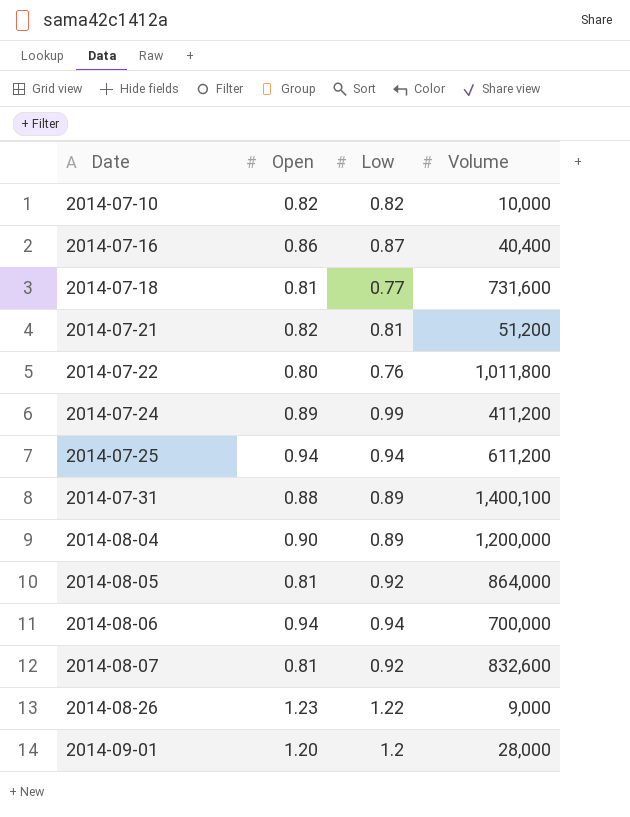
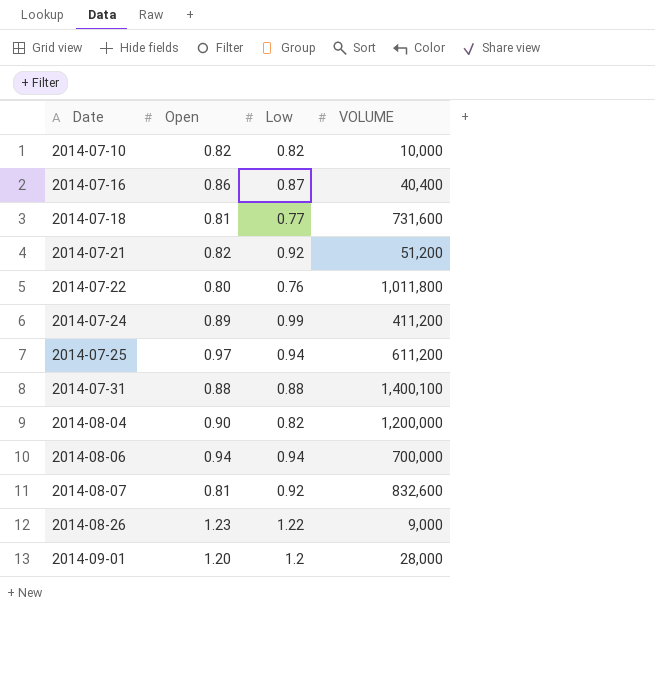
column name: Volume -> VOLUME
row 2014-08-05: 0.81 | 0.92 | 864,000 -> none
2014-07-21 | Low: 0.81 -> 0.92
2014-07-25 | Open: 0.94 -> 0.97
2014-07-31 | Low: 0.89 -> 0.88
2014-08-04 | Low: 0.89 -> 0.82

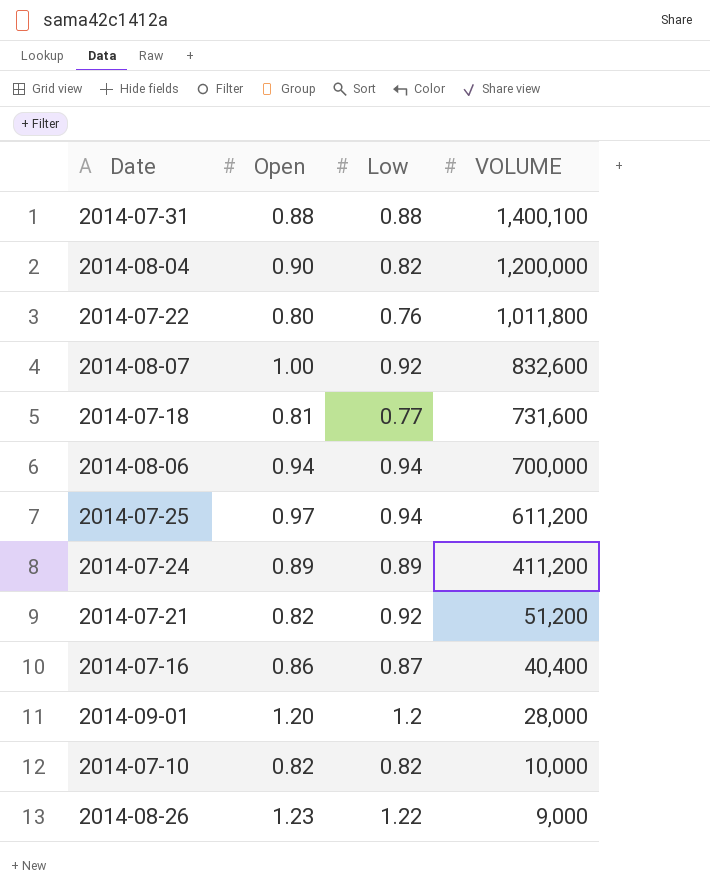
row order: Date ascending -> VOLUME descending
2014-08-07 | Open: 0.81 -> 1.00
2014-07-24 | Low: 0.99 -> 0.89

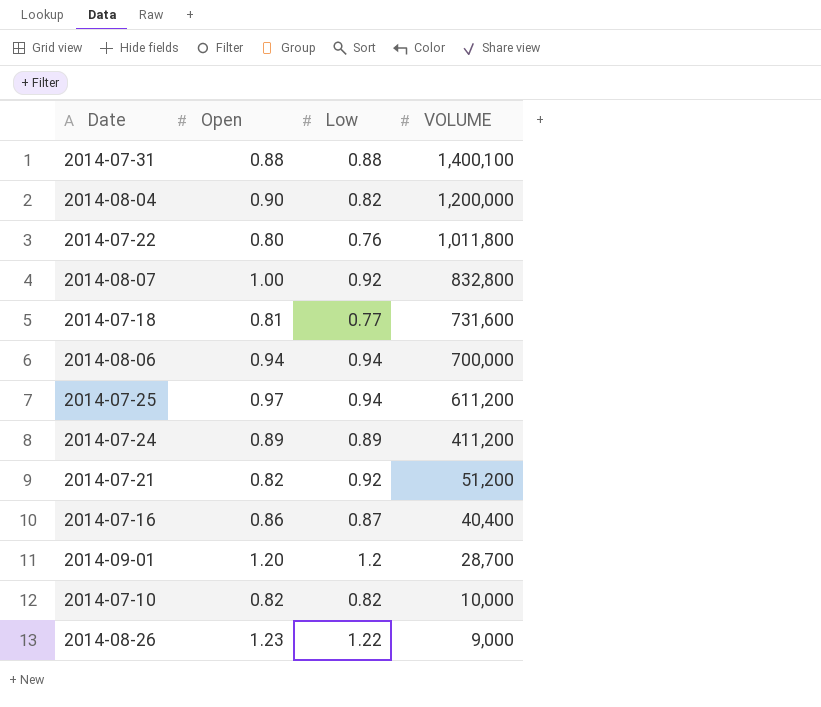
2014-08-07 | VOLUME: 832,600 -> 832,800
2014-09-01 | VOLUME: 28,000 -> 28,700

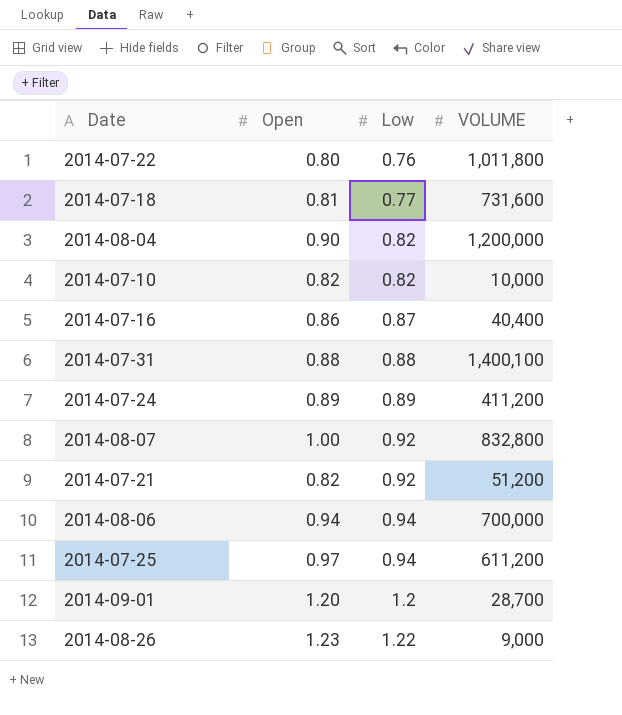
row order: VOLUME descending -> Low ascending

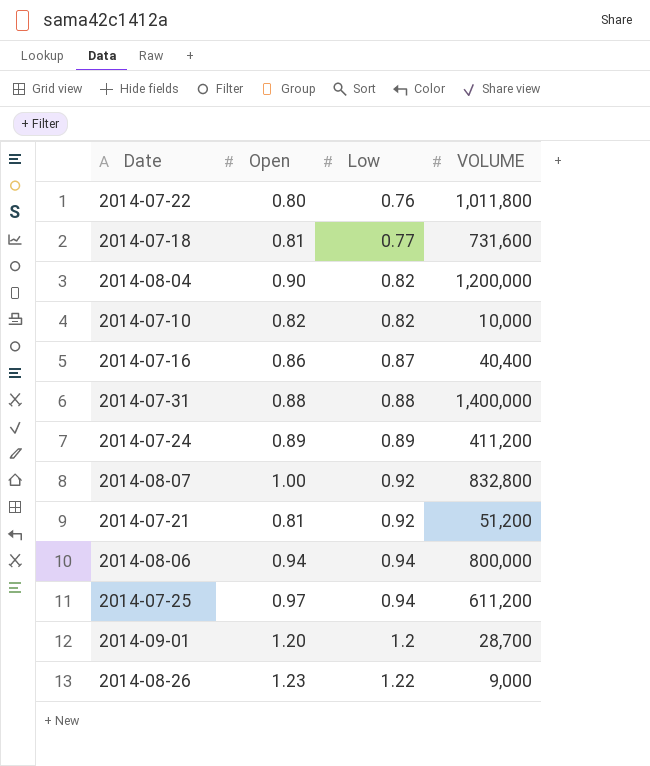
2014-07-31 | VOLUME: 1,400,100 -> 1,400,000
2014-07-21 | Open: 0.82 -> 0.81
2014-08-06 | VOLUME: 700,000 -> 800,000

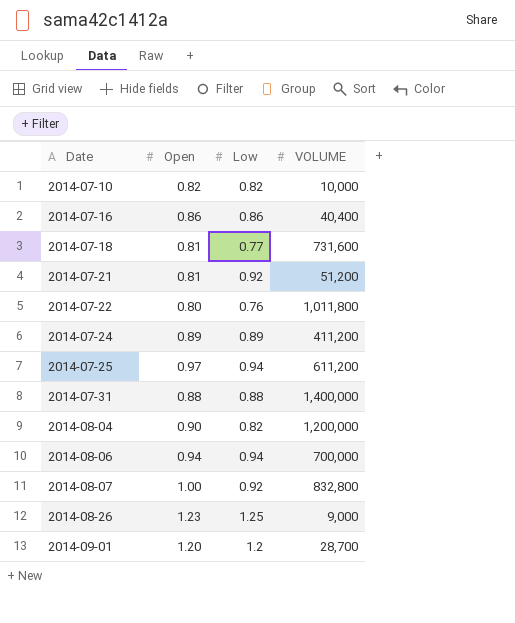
row order: Low ascending -> Date ascending
2014-07-16 | Low: 0.87 -> 0.86
2014-08-06 | VOLUME: 800,000 -> 700,000
2014-08-26 | Low: 1.22 -> 1.25

